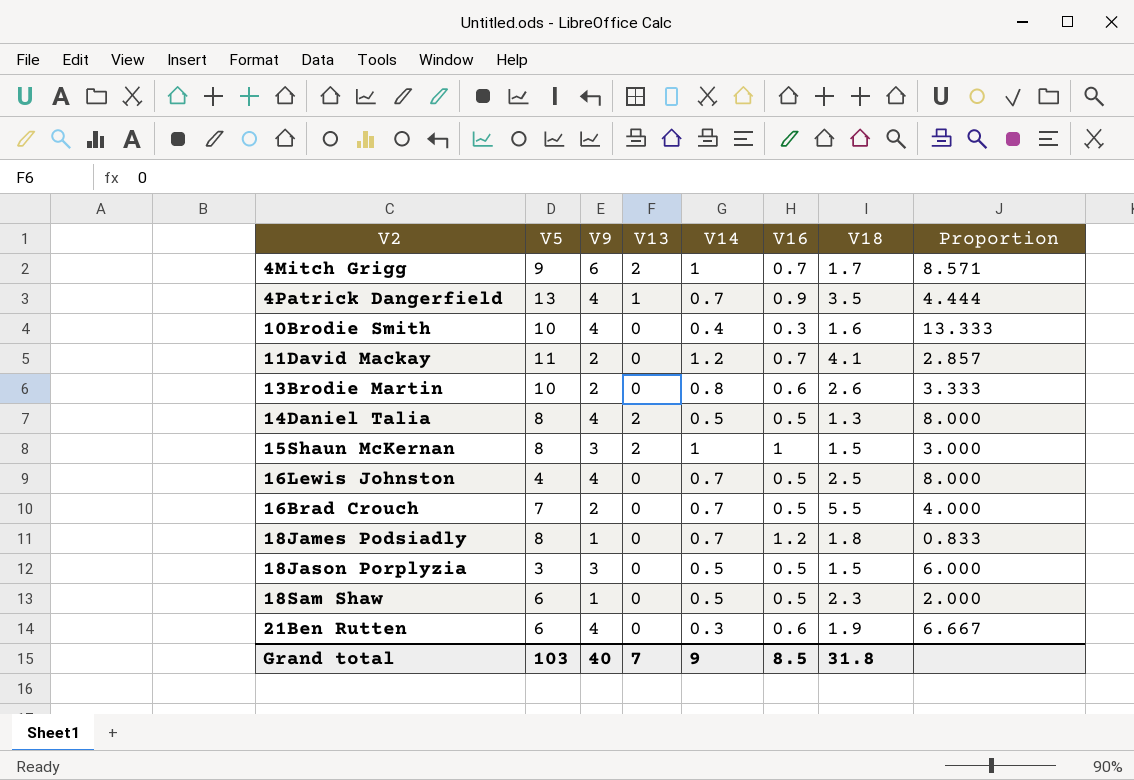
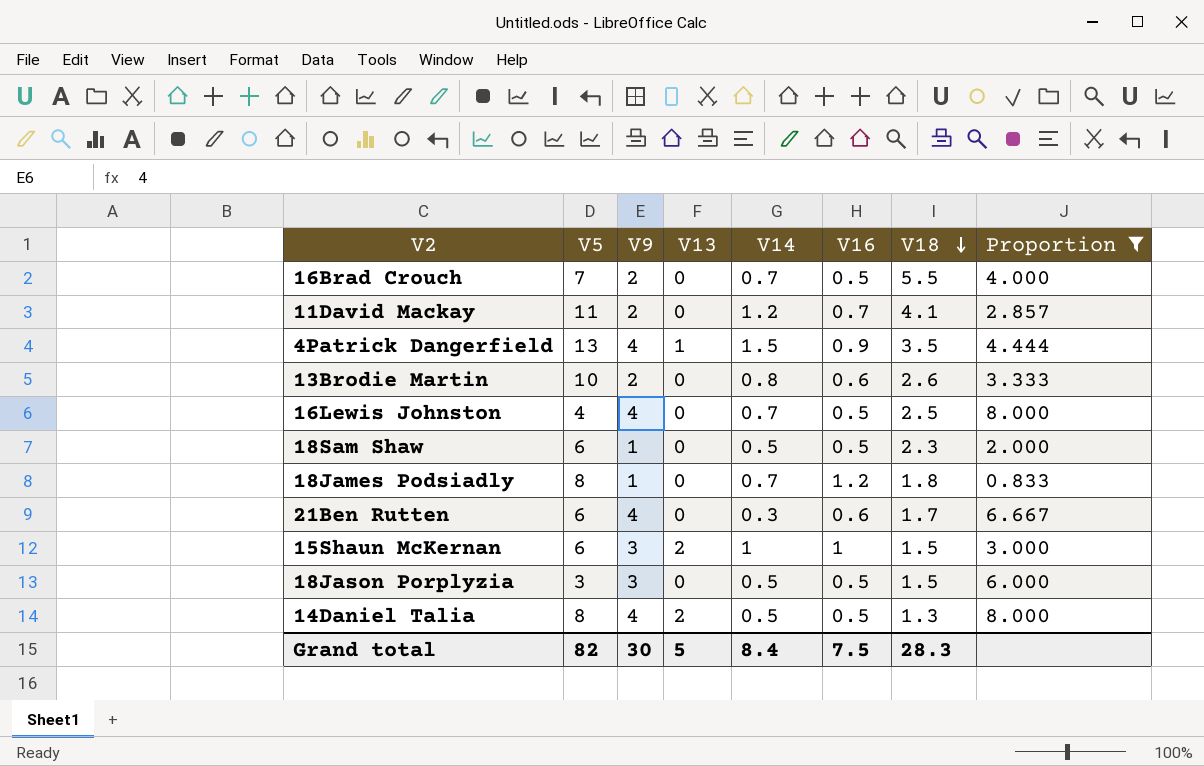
filter: none -> Proportion <= 8.000
row order: none -> V18 descending
4Patrick Dangerfield | V14: 0.7 -> 1.5
21Ben Rutten | V18: 1.9 -> 1.7
15Shaun McKernan | V5: 8 -> 6
Grand total | V5: 103 -> 82
Grand total | V9: 40 -> 30
Grand total | V13: 7 -> 5
Grand total | V14: 9 -> 8.4
Grand total | V16: 8.5 -> 7.5
Grand total | V18: 31.8 -> 28.3

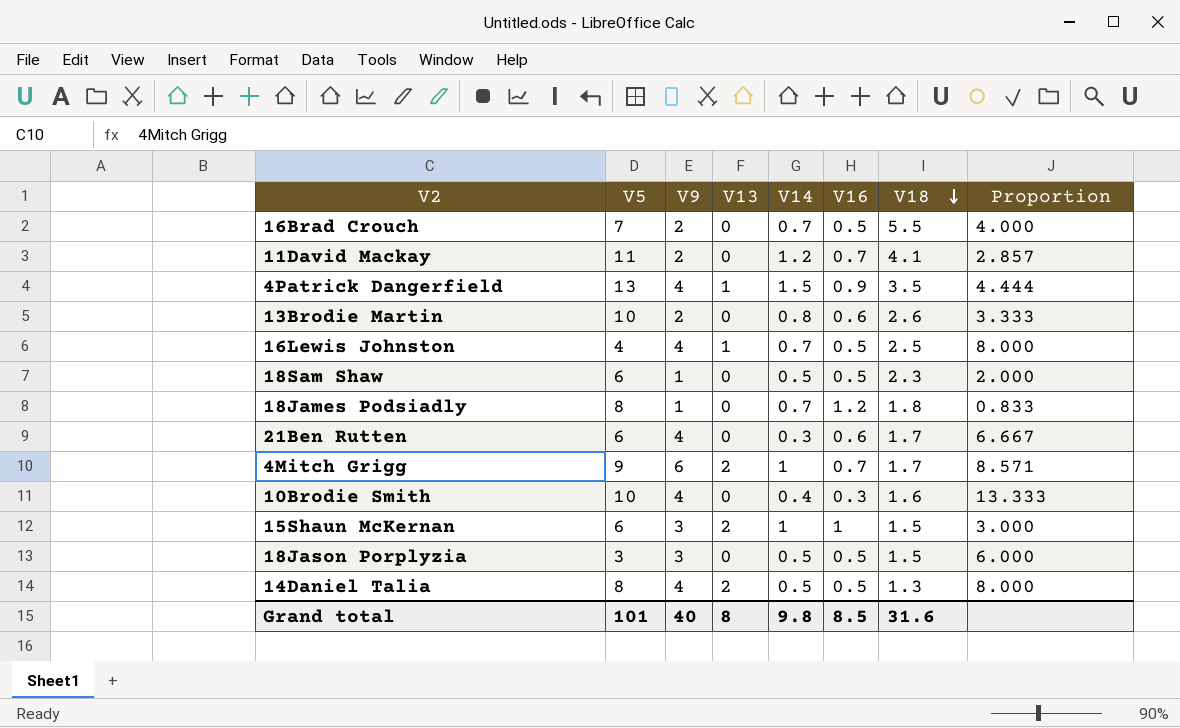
filter: Proportion <= 8.000 -> none
16Lewis Johnston | V13: 0 -> 1
Grand total | V5: 82 -> 101
Grand total | V9: 30 -> 40
Grand total | V13: 5 -> 8
Grand total | V14: 8.4 -> 9.8
Grand total | V16: 7.5 -> 8.5
Grand total | V18: 28.3 -> 31.6

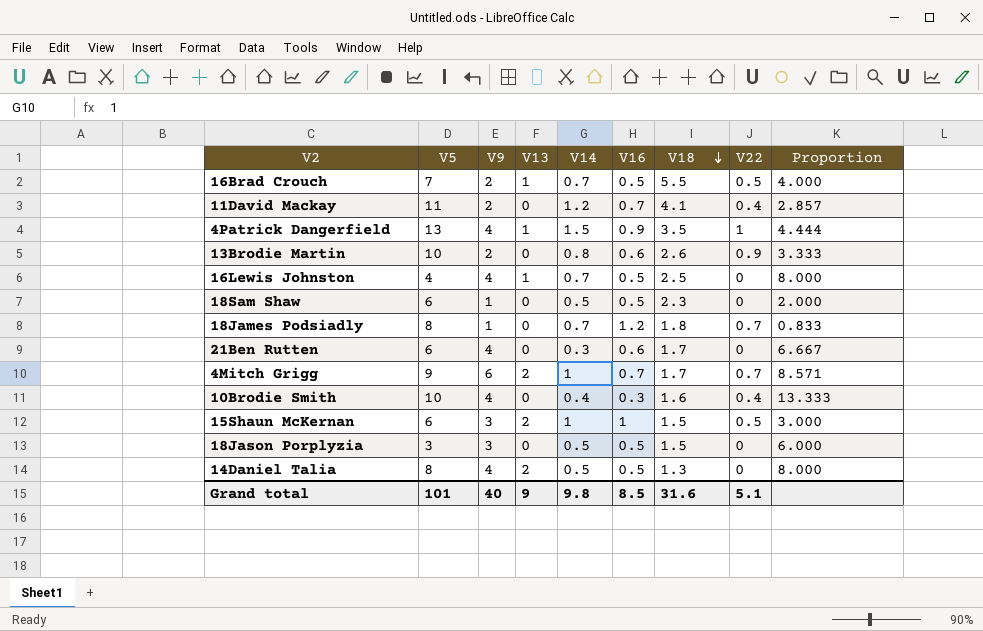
column V22 | position: none -> 8
16Brad Crouch | V13: 0 -> 1
Grand total | V13: 8 -> 9

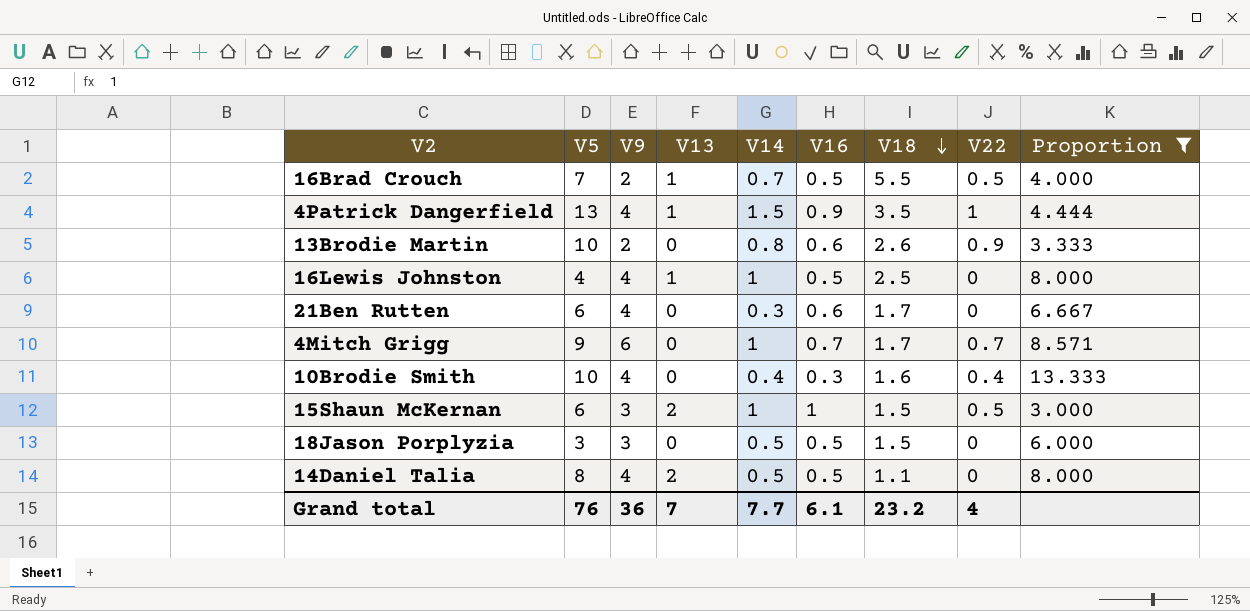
filter: none -> Proportion >= 3.000
16Lewis Johnston | V14: 0.7 -> 1
4Mitch Grigg | V13: 2 -> 0
14Daniel Talia | V18: 1.3 -> 1.1
Grand total | V5: 101 -> 76
Grand total | V9: 40 -> 36
Grand total | V13: 9 -> 7
Grand total | V14: 9.8 -> 7.7
Grand total | V16: 8.5 -> 6.1
Grand total | V18: 31.6 -> 23.2
Grand total | V22: 5.1 -> 4

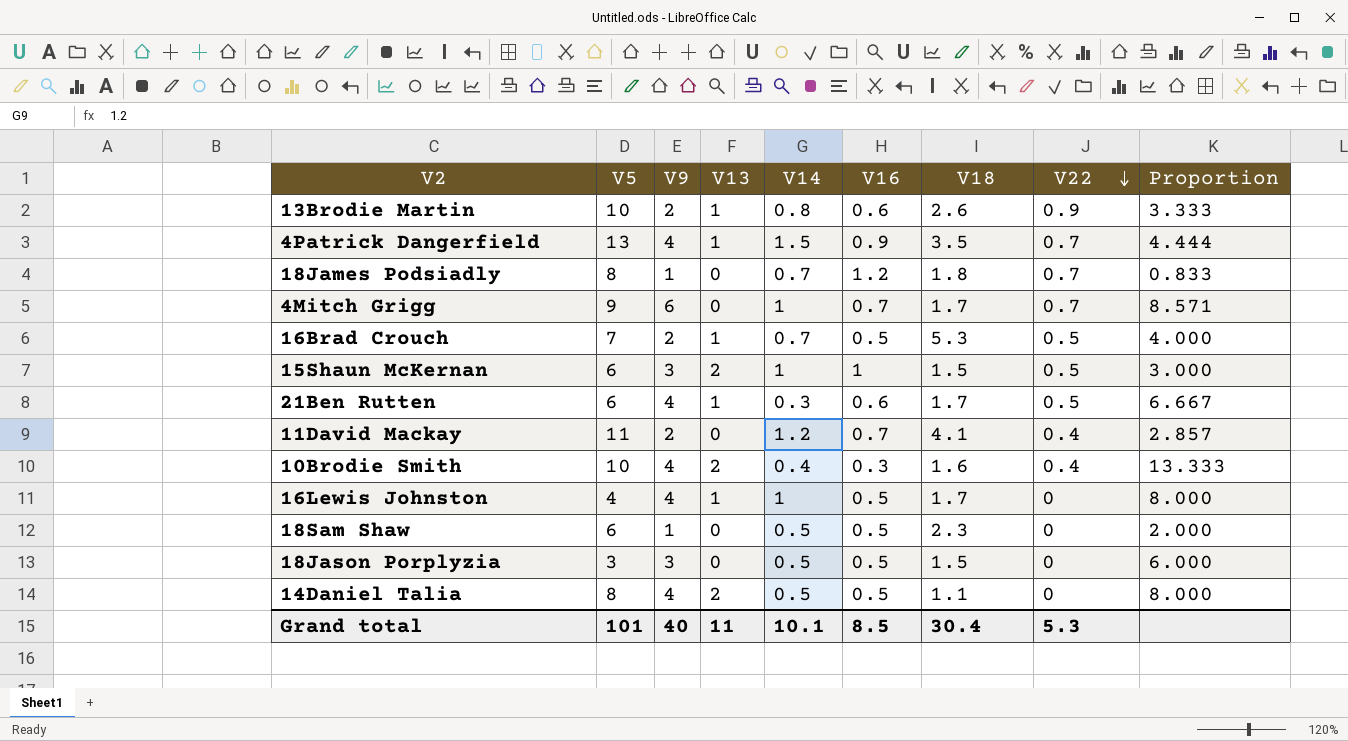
filter: Proportion >= 3.000 -> none
row order: V18 descending -> V22 descending
13Brodie Martin | V13: 0 -> 1
4Patrick Dangerfield | V22: 1 -> 0.7
16Brad Crouch | V18: 5.5 -> 5.3
21Ben Rutten | V13: 0 -> 1
21Ben Rutten | V22: 0 -> 0.5
10Brodie Smith | V13: 0 -> 2
16Lewis Johnston | V18: 2.5 -> 1.7
Grand total | V5: 76 -> 101
Grand total | V9: 36 -> 40
Grand total | V13: 7 -> 11
Grand total | V14: 7.7 -> 10.1
Grand total | V16: 6.1 -> 8.5
Grand total | V18: 23.2 -> 30.4
Grand total | V22: 4 -> 5.3

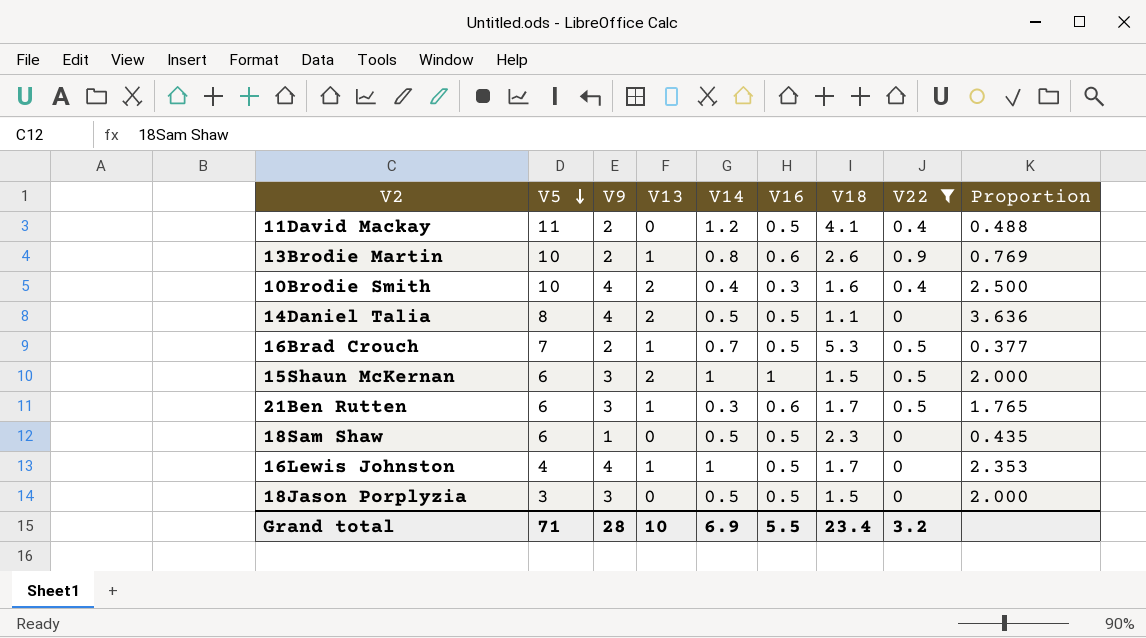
filter: none -> V22 != 0.7
row order: V22 descending -> V5 descending
column Proportion | formula: [V9] / [V16] -> [V9] / [V18]
11David Mackay | V16: 0.7 -> 0.5
21Ben Rutten | V9: 4 -> 3
Grand total | V5: 101 -> 71
Grand total | V9: 40 -> 28
Grand total | V13: 11 -> 10
Grand total | V14: 10.1 -> 6.9
Grand total | V16: 8.5 -> 5.5
Grand total | V18: 30.4 -> 23.4
Grand total | V22: 5.3 -> 3.2

